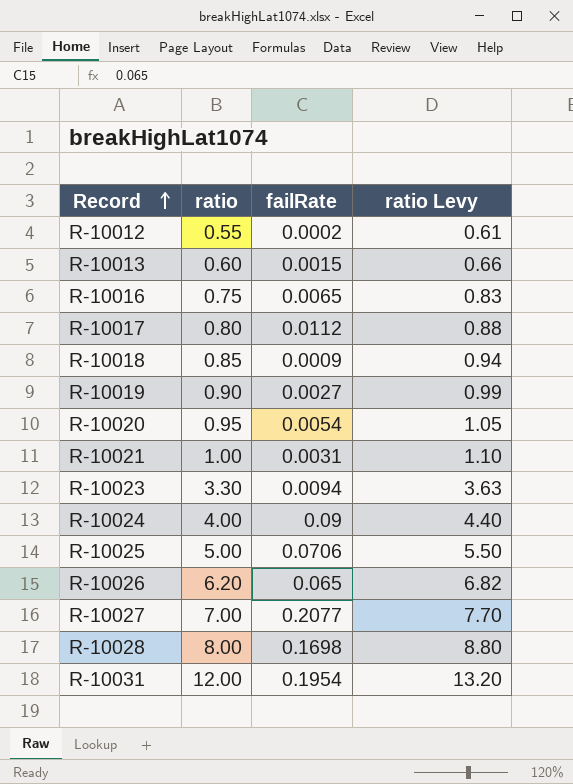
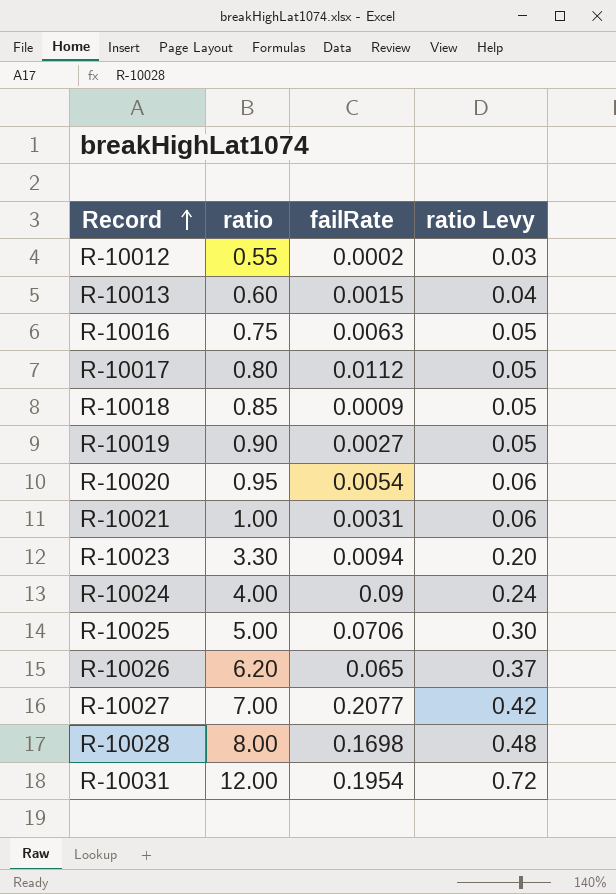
column ratio Levy | formula: [ratio] * 1.1 -> [ratio] * 0.06
R-10016 | failRate: 0.0065 -> 0.0063

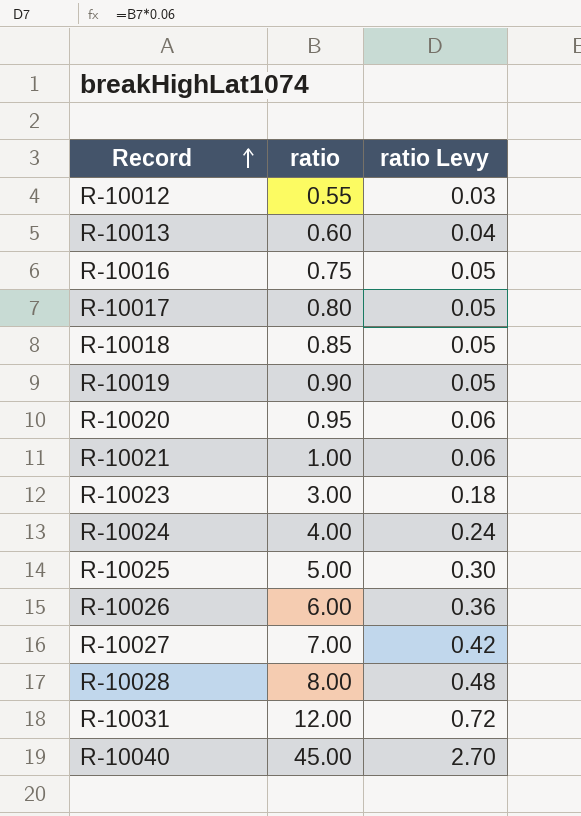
column failRate | position: 3 -> none
R-10023 | ratio: 3.30 -> 3.00
R-10023 | ratio Levy: 0.20 -> 0.18
R-10026 | ratio: 6.20 -> 6.00
R-10026 | ratio Levy: 0.37 -> 0.36
row R-10040: none -> 45.00 | 2.70

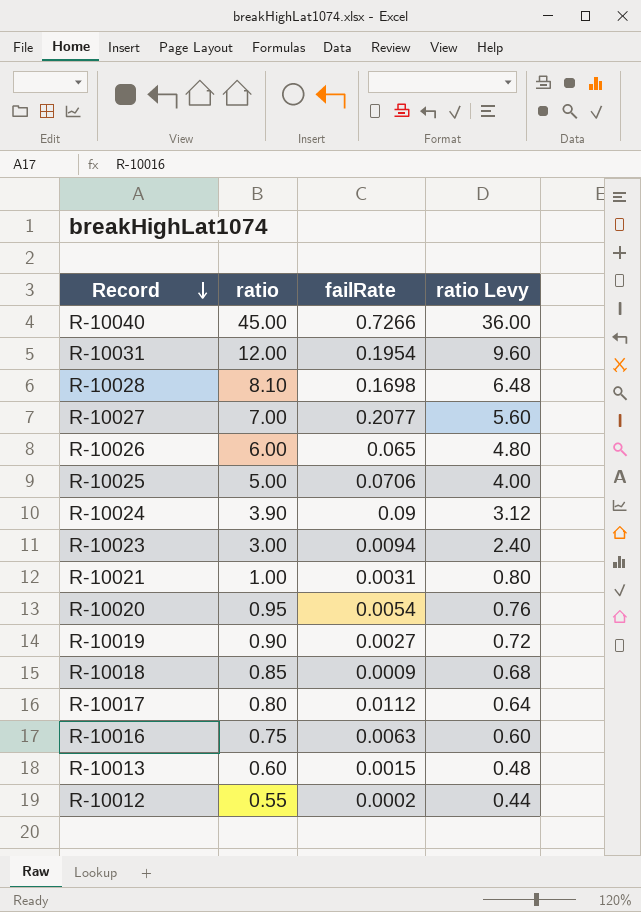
row order: Record ascending -> Record descending
column failRate | position: none -> 3
column ratio Levy | formula: [ratio] * 0.06 -> [ratio] * 0.8
R-10028 | ratio: 8.00 -> 8.10
R-10024 | ratio: 4.00 -> 3.90

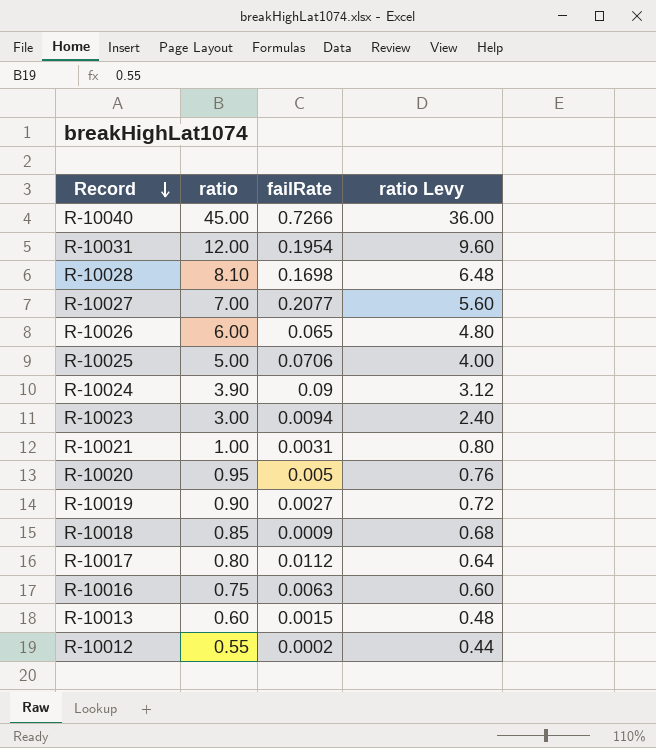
R-10020 | failRate: 0.0054 -> 0.005

